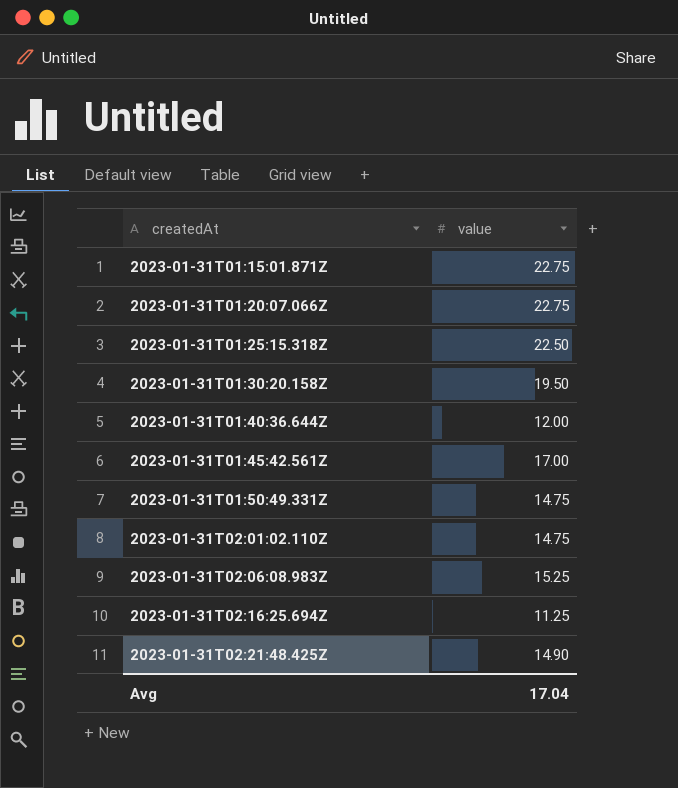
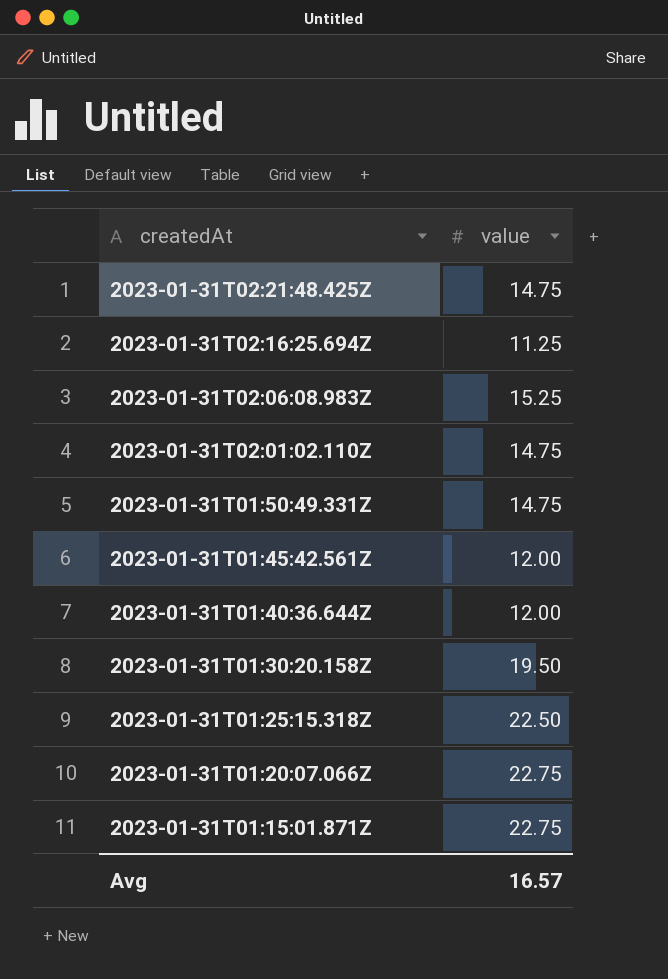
row order: createdAt ascending -> createdAt descending
2023-01-31T02:21:48.425Z | value: 14.90 -> 14.75
2023-01-31T01:45:42.561Z | value: 17.00 -> 12.00
Avg | value: 17.04 -> 16.57

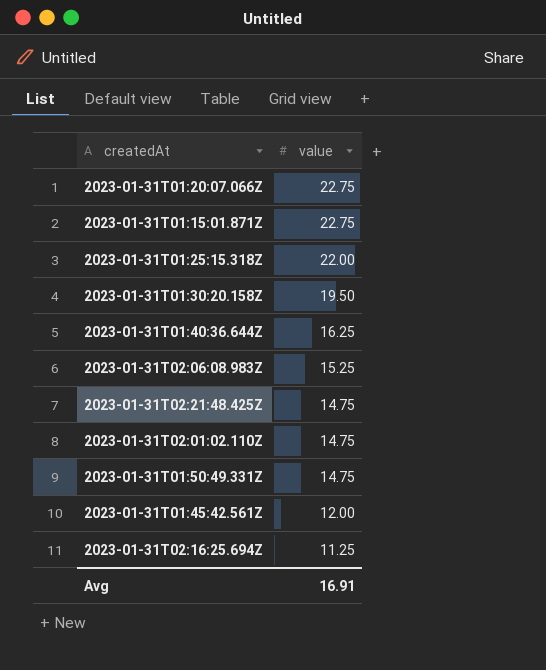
row order: createdAt descending -> value descending
2023-01-31T01:25:15.318Z | value: 22.50 -> 22.00
2023-01-31T01:40:36.644Z | value: 12.00 -> 16.25
Avg | value: 16.57 -> 16.91

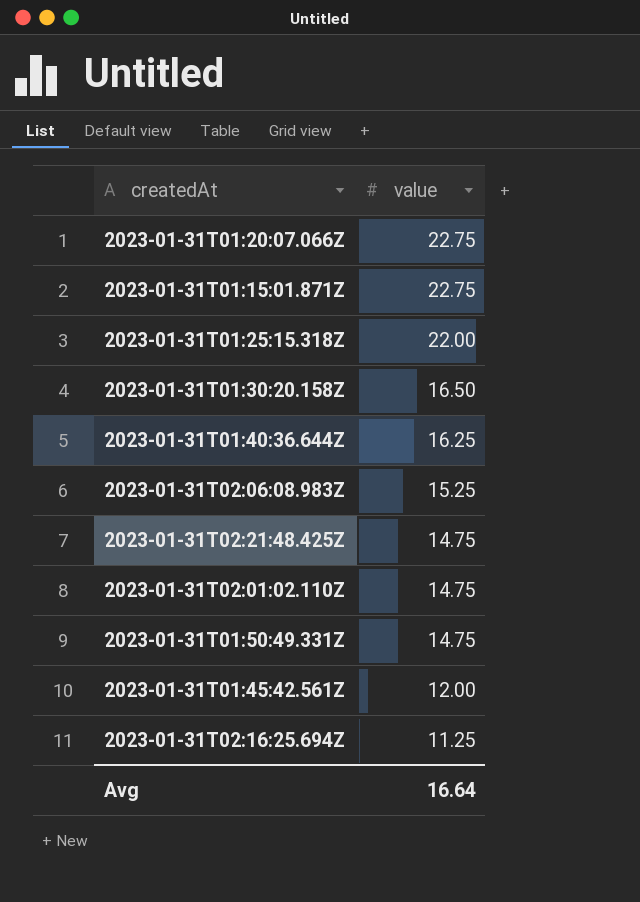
2023-01-31T01:30:20.158Z | value: 19.50 -> 16.50
Avg | value: 16.91 -> 16.64

